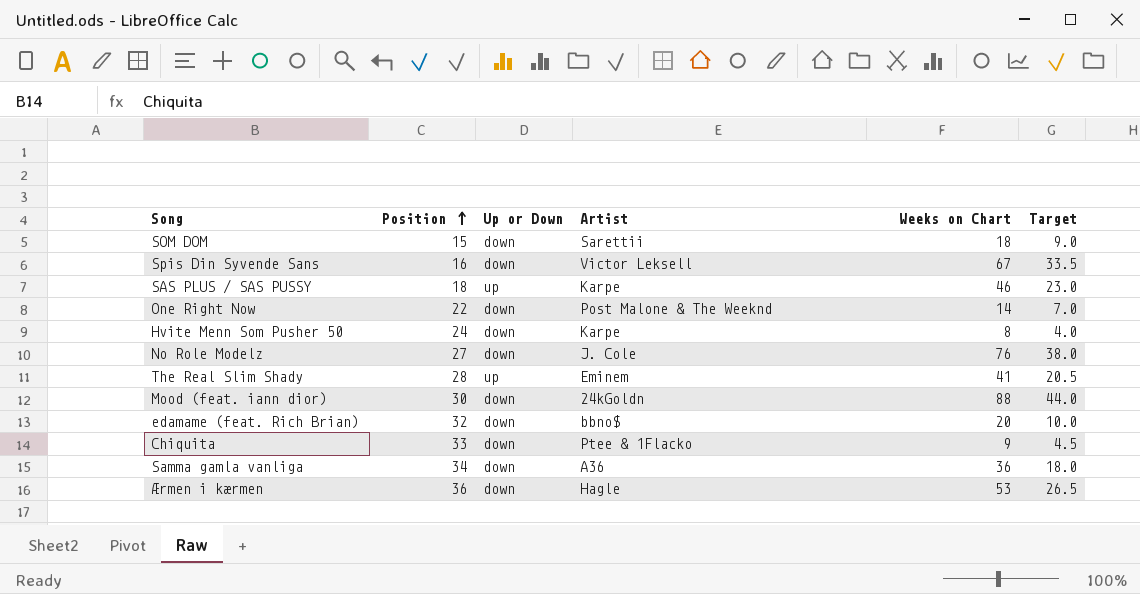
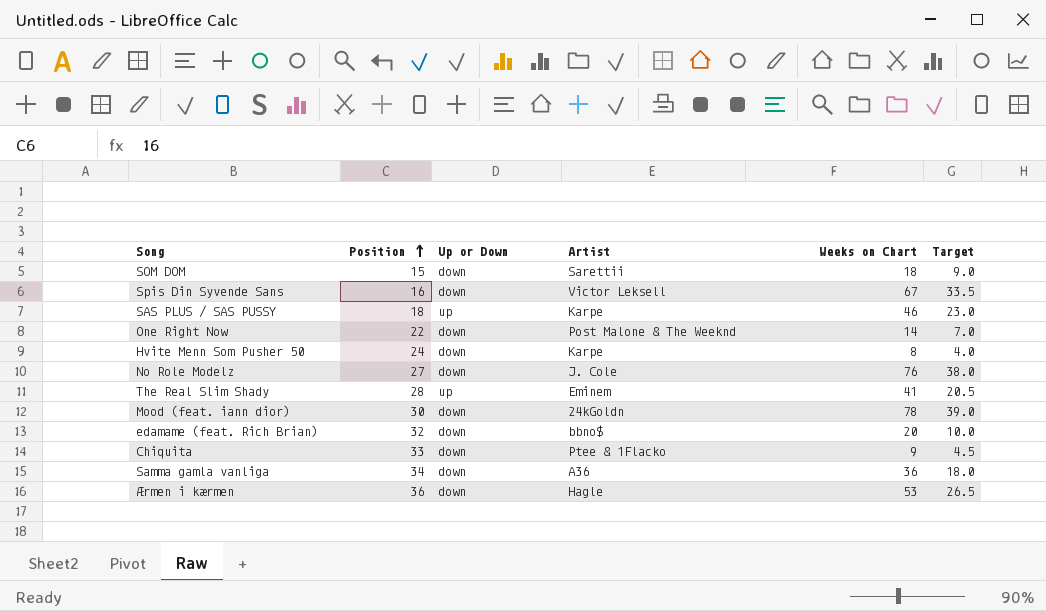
Mood (feat. iann dior) | Weeks on Chart: 88 -> 78
Mood (feat. iann dior) | Target: 44.0 -> 39.0

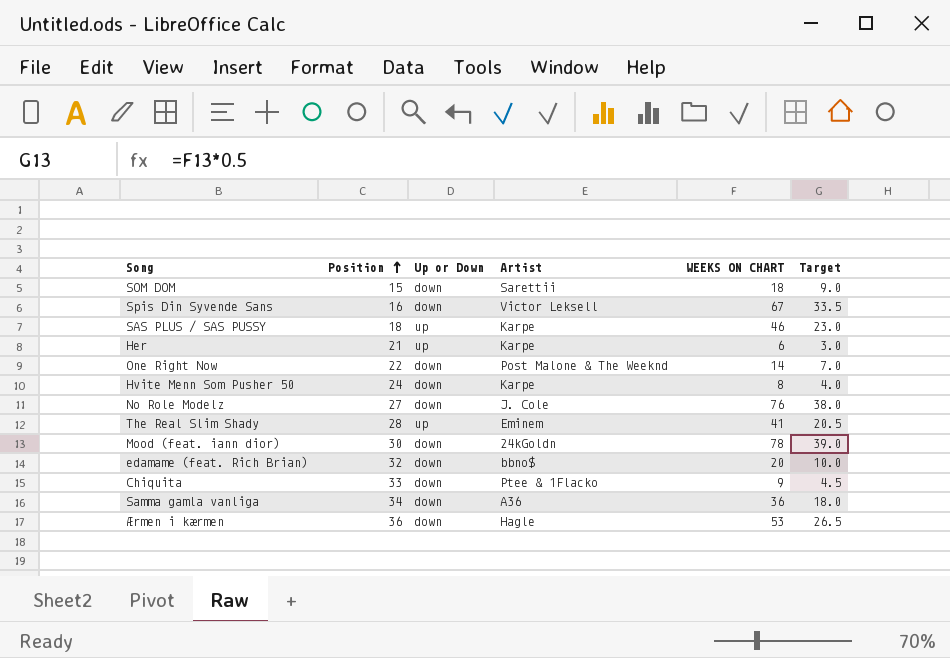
column name: Weeks on Chart -> WEEKS ON CHART
row Her: none -> 21 | up | Karpe | 6 | 3.0

